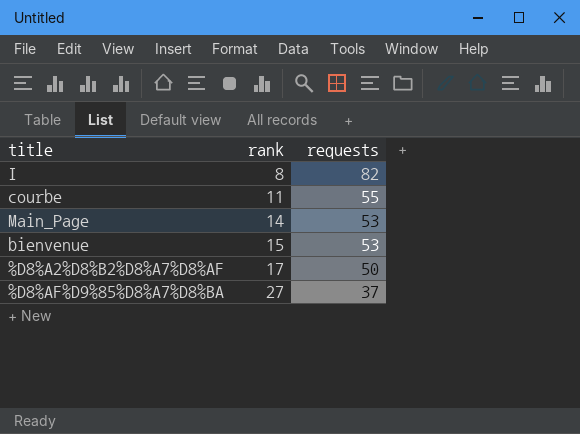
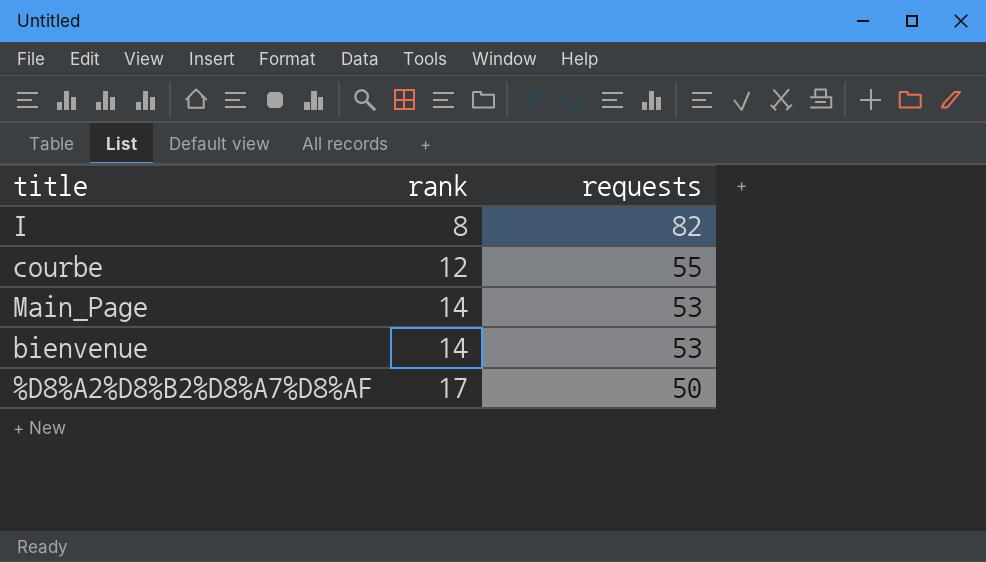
row %D8%AF%D9%85%D8%A7%D8%BA: 27 | 37 -> none
courbe | rank: 11 -> 12
bienvenue | rank: 15 -> 14

